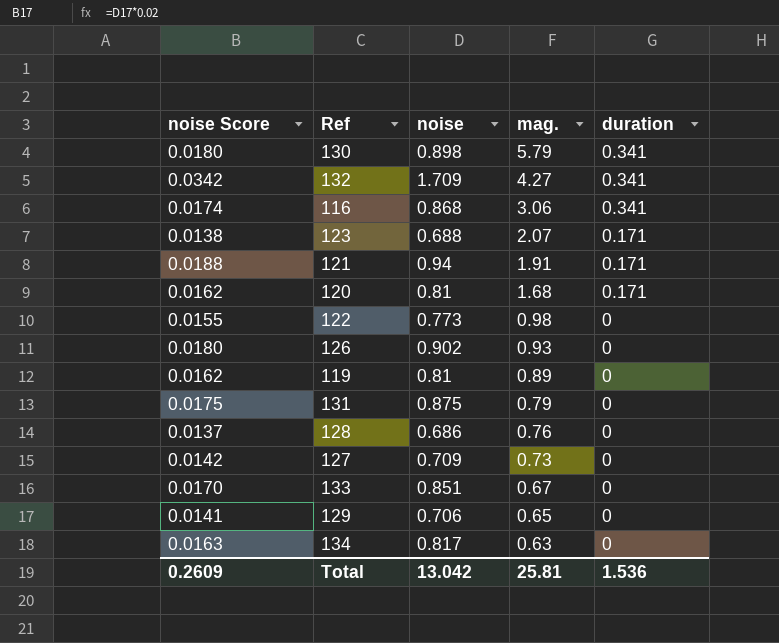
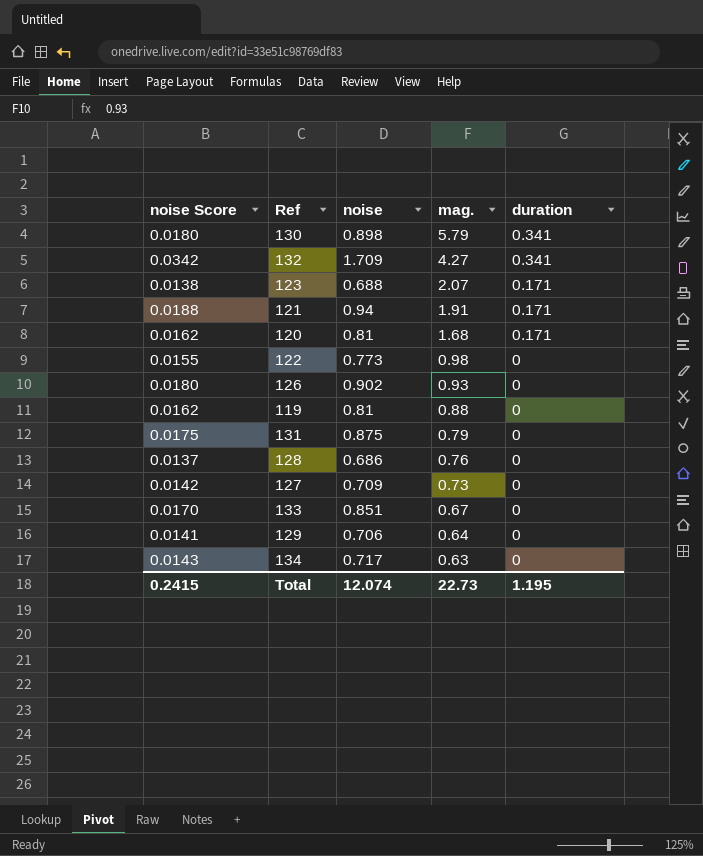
row 116: 0.0174 | 0.868 | 3.06 | 0.341 -> none
119 | mag.: 0.89 -> 0.88
129 | mag.: 0.65 -> 0.64
134 | noise Score: 0.0163 -> 0.0143
134 | noise: 0.817 -> 0.717
Total | noise Score: 0.2609 -> 0.2415
Total | noise: 13.042 -> 12.074
Total | mag.: 25.81 -> 22.73
Total | duration: 1.536 -> 1.195

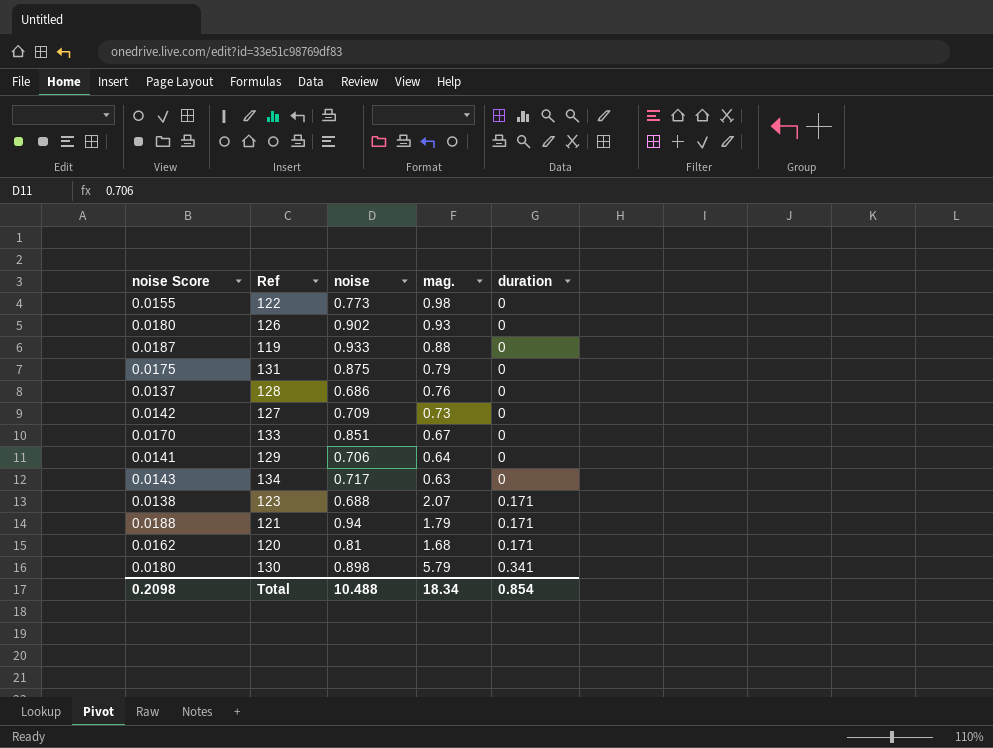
row order: mag. descending -> duration ascending
row 132: 0.0342 | 1.709 | 4.27 | 0.341 -> none
119 | noise Score: 0.0162 -> 0.0187
119 | noise: 0.81 -> 0.933
121 | mag.: 1.91 -> 1.79
Total | noise Score: 0.2415 -> 0.2098
Total | noise: 12.074 -> 10.488
Total | mag.: 22.73 -> 18.34
Total | duration: 1.195 -> 0.854

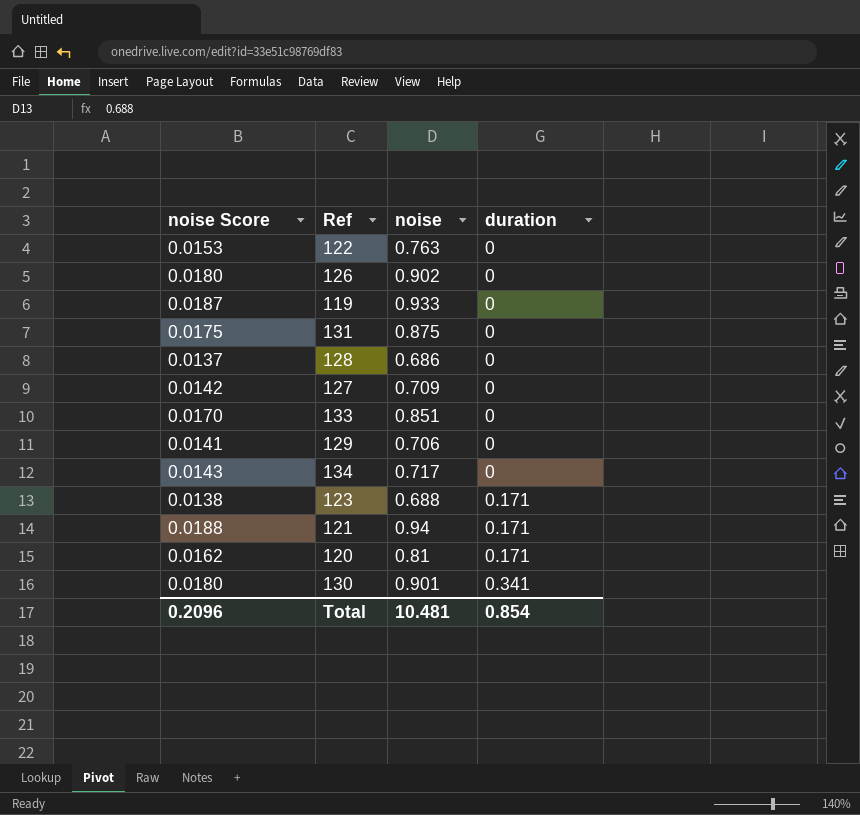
column mag. | position: 4 -> none
122 | noise Score: 0.0155 -> 0.0153
122 | noise: 0.773 -> 0.763
130 | noise: 0.898 -> 0.901
Total | noise Score: 0.2098 -> 0.2096
Total | noise: 10.488 -> 10.481

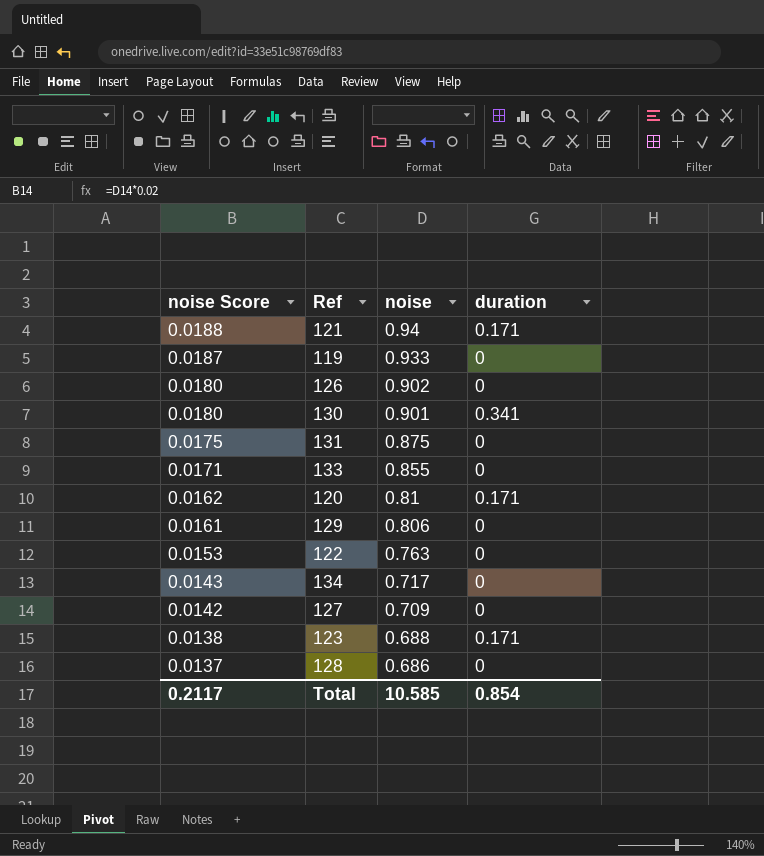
row order: duration ascending -> noise Score descending
133 | noise Score: 0.0170 -> 0.0171
133 | noise: 0.851 -> 0.855
129 | noise Score: 0.0141 -> 0.0161
129 | noise: 0.706 -> 0.806
Total | noise Score: 0.2096 -> 0.2117
Total | noise: 10.481 -> 10.585

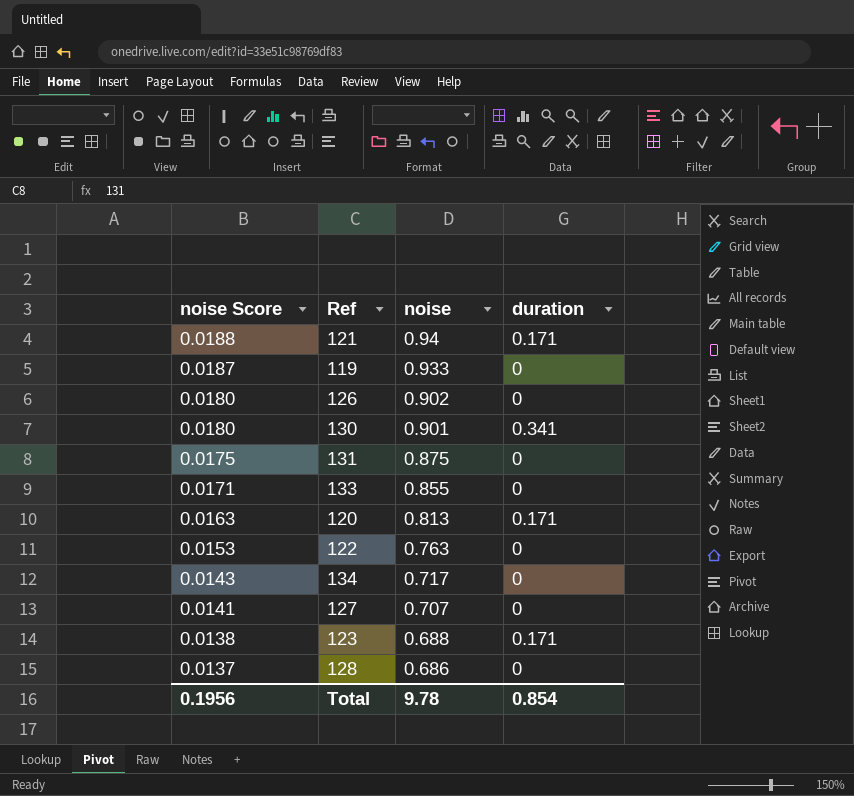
row 129: 0.0161 | 0.806 | 0 -> none
120 | noise Score: 0.0162 -> 0.0163
120 | noise: 0.81 -> 0.813
127 | noise Score: 0.0142 -> 0.0141
127 | noise: 0.709 -> 0.707
Total | noise Score: 0.2117 -> 0.1956
Total | noise: 10.585 -> 9.78

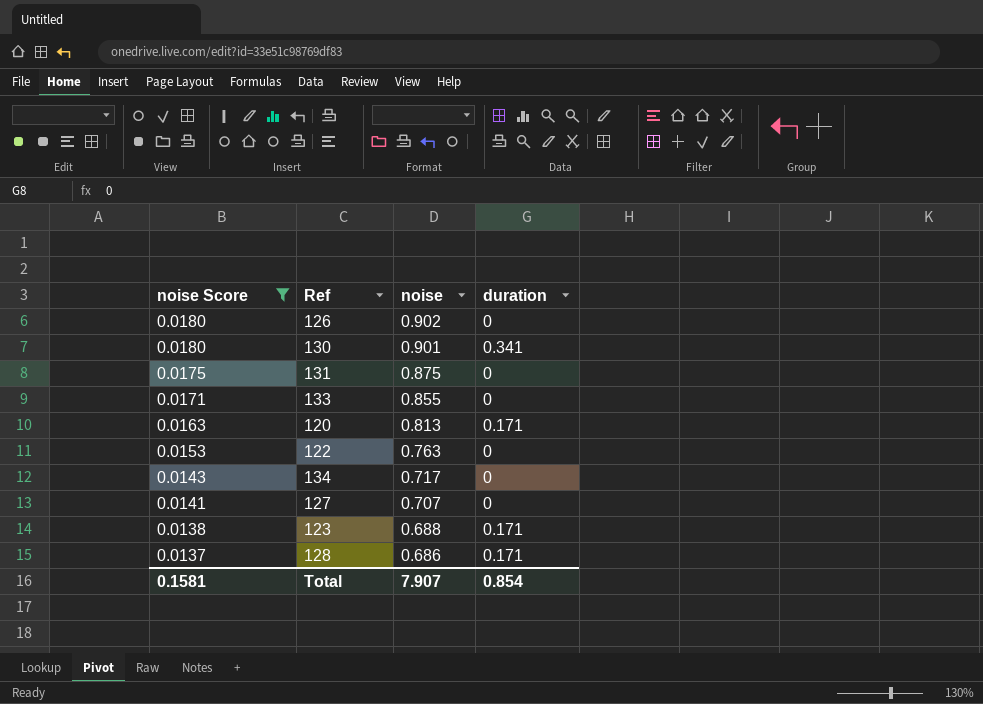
filter: none -> noise Score <= 0.0180
128 | duration: 0 -> 0.171
Total | noise Score: 0.1956 -> 0.1581
Total | noise: 9.78 -> 7.907

